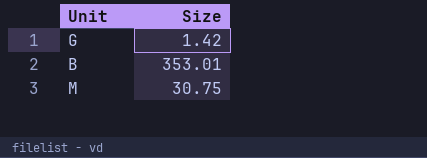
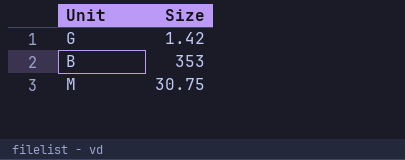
B | Size: 353.01 -> 353

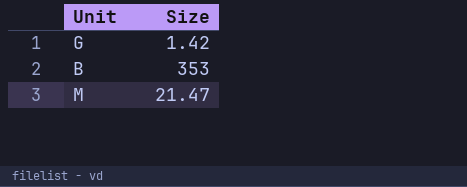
M | Size: 30.75 -> 21.47

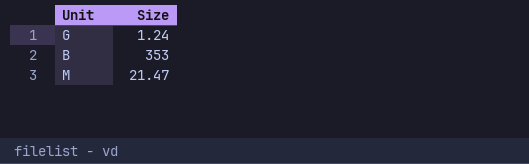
G | Size: 1.42 -> 1.24

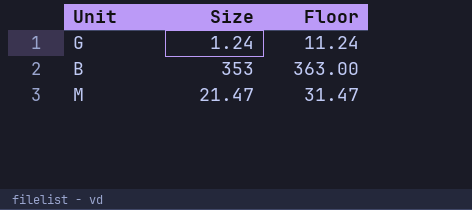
column Floor | formula: none -> [Size] + 10

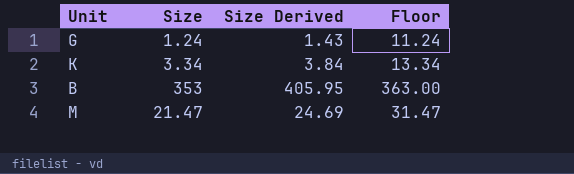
column Size Derived | formula: none -> [Size] * 1.15
row K: none -> 3.34 | 3.84 | 13.34

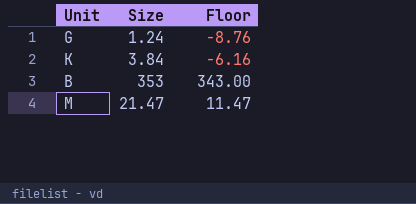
column Size Derived | formula: [Size] * 1.15 -> none
column Floor | formula: [Size] + 10 -> [Size] - 10
K | Size: 3.34 -> 3.84

